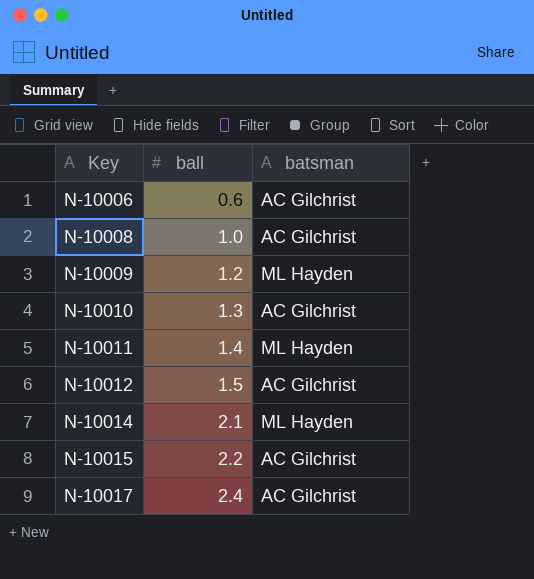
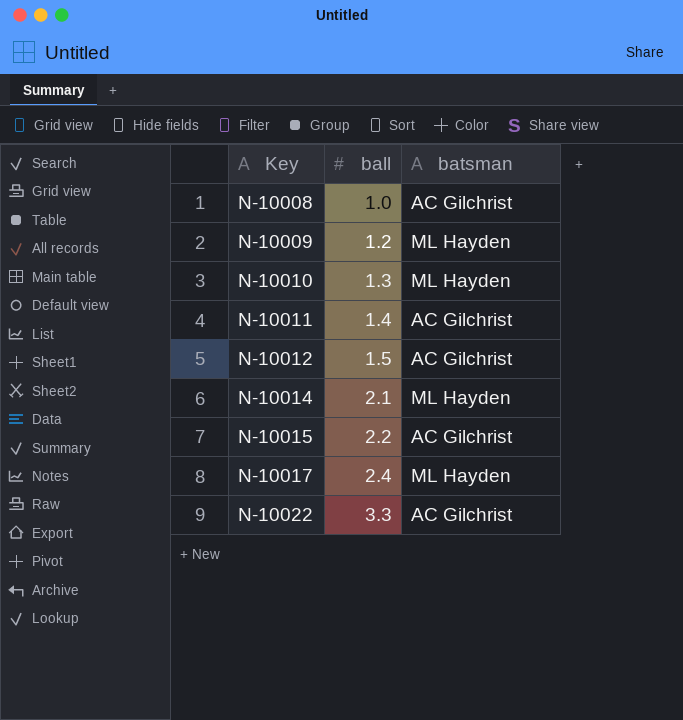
row N-10006: 0.6 | AC Gilchrist -> none
N-10010 | batsman: AC Gilchrist -> ML Hayden
N-10011 | batsman: ML Hayden -> AC Gilchrist
N-10017 | batsman: AC Gilchrist -> ML Hayden
row N-10022: none -> 3.3 | AC Gilchrist

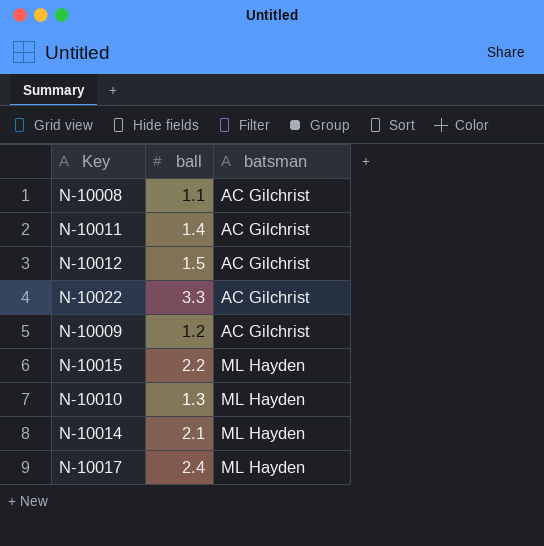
row order: Key ascending -> batsman ascending
N-10008 | ball: 1.0 -> 1.1
N-10009 | batsman: ML Hayden -> AC Gilchrist
N-10015 | batsman: AC Gilchrist -> ML Hayden

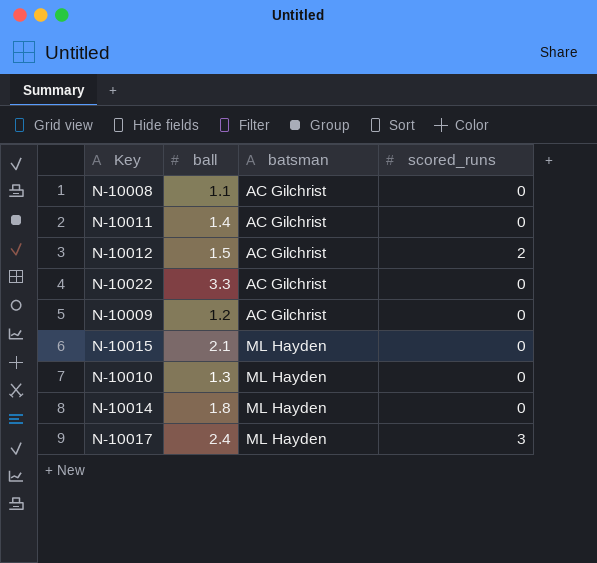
column scored_runs | position: none -> 4
N-10015 | ball: 2.2 -> 2.1
N-10014 | ball: 2.1 -> 1.8

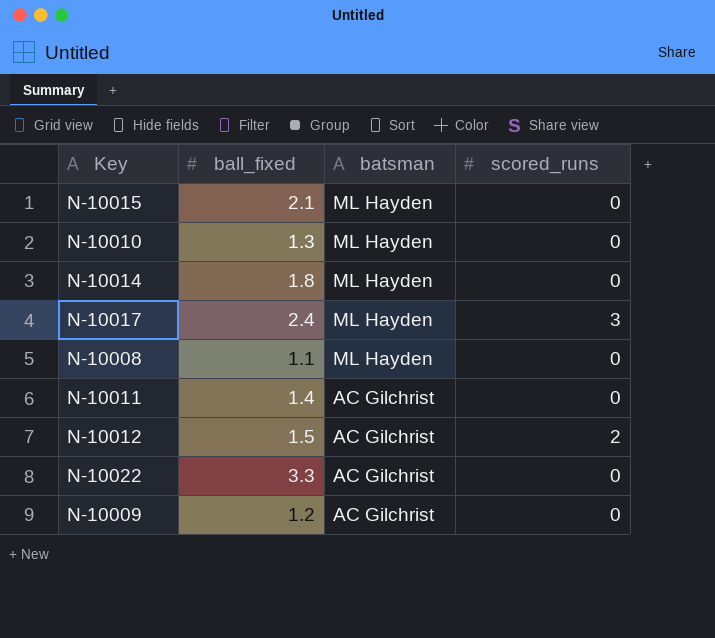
row order: batsman ascending -> batsman descending
column name: ball -> ball_fixed
N-10008 | batsman: AC Gilchrist -> ML Hayden

